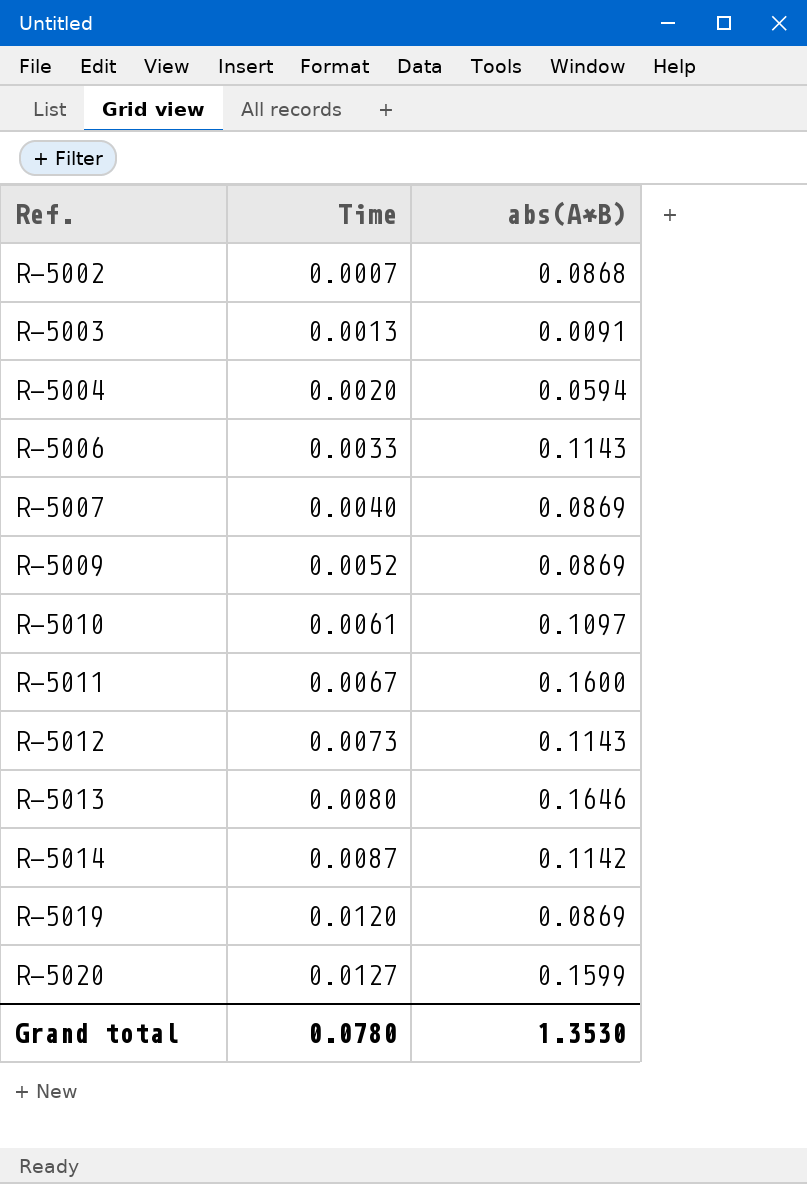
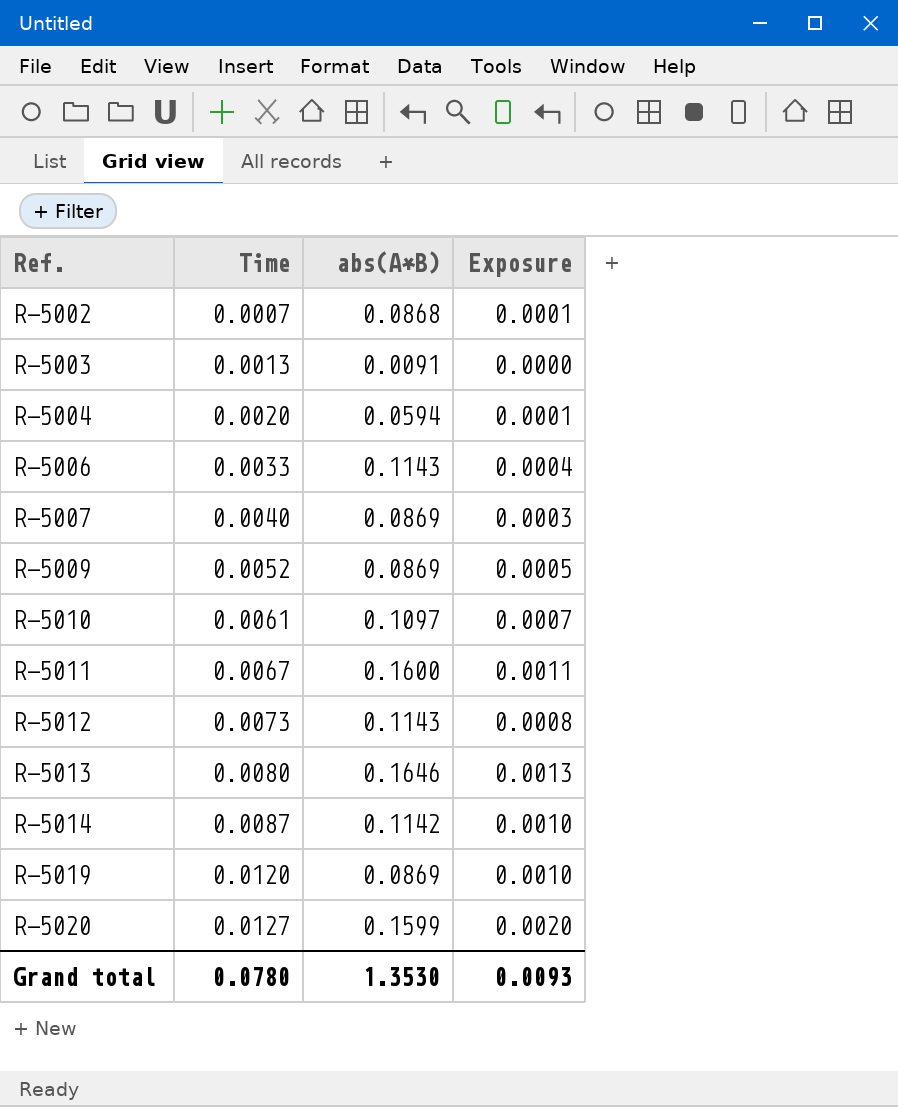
column Exposure | formula: none -> [Time] * [abs(A*B)]

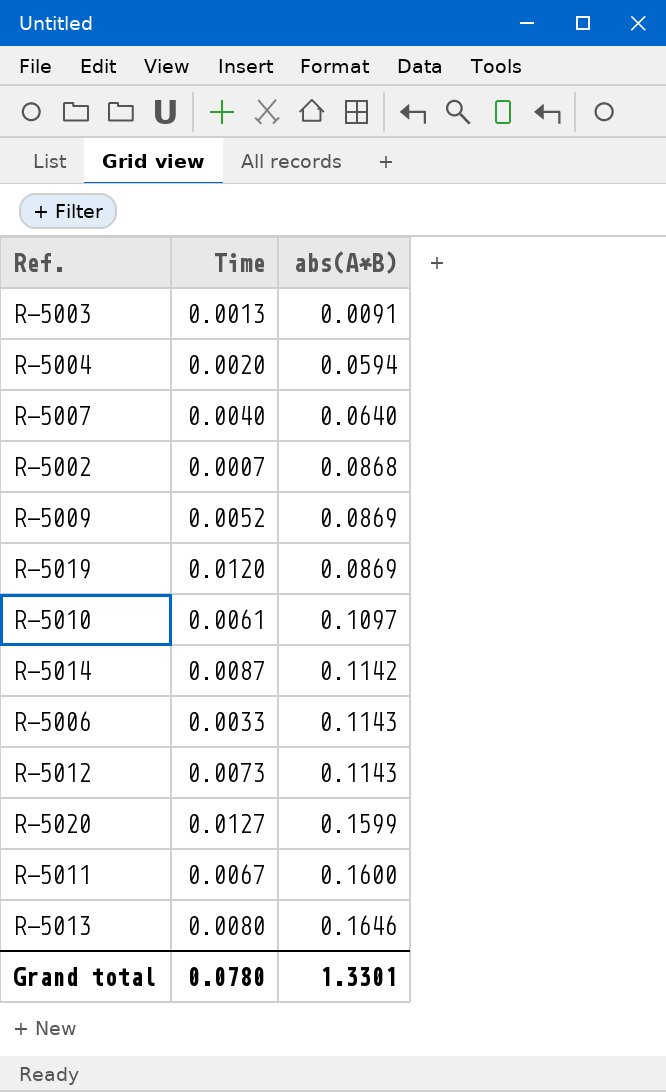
row order: Ref. ascending -> abs(A*B) ascending
column Exposure | formula: [Time] * [abs(A*B)] -> none
R-5007 | abs(A*B): 0.0869 -> 0.0640
Grand total | abs(A*B): 1.3530 -> 1.3301

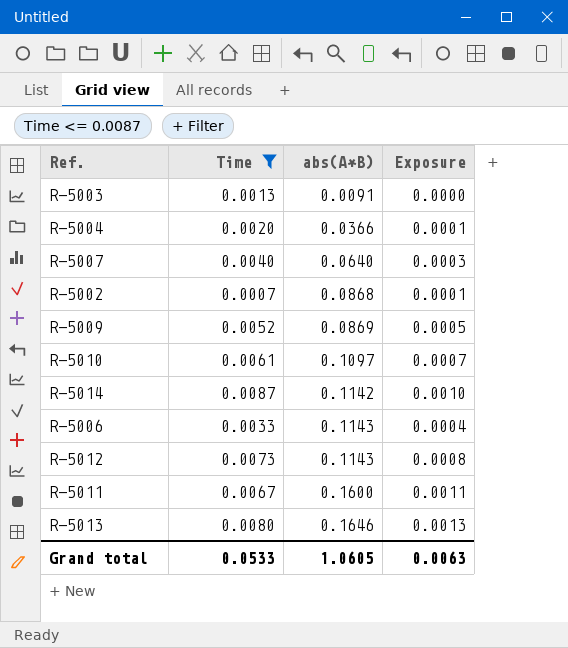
filter: none -> Time <= 0.0087
column Exposure | formula: none -> [Time] * [abs(A*B)]
R-5004 | abs(A*B): 0.0594 -> 0.0366
Grand total | Time: 0.0780 -> 0.0533
Grand total | abs(A*B): 1.3301 -> 1.0605

